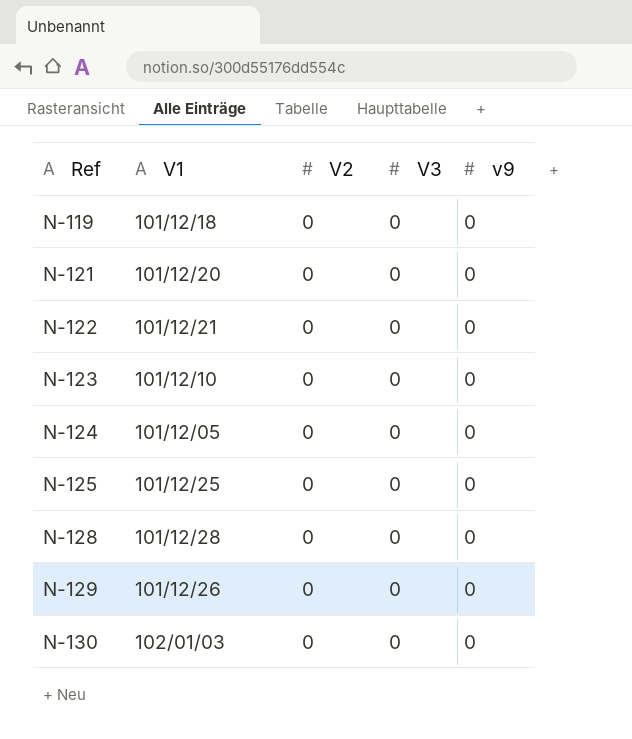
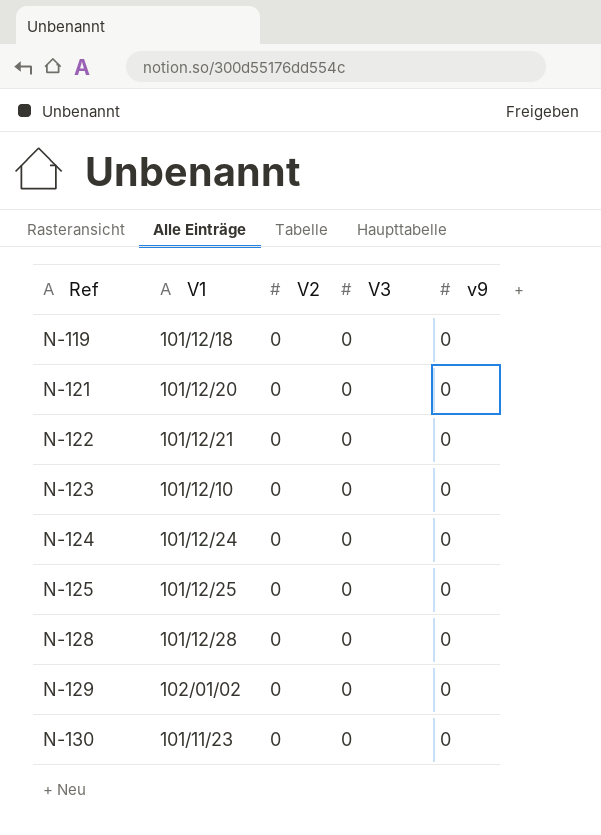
N-124 | V1: 101/12/05 -> 101/12/24
N-129 | V1: 101/12/26 -> 102/01/02
N-130 | V1: 102/01/03 -> 101/11/23

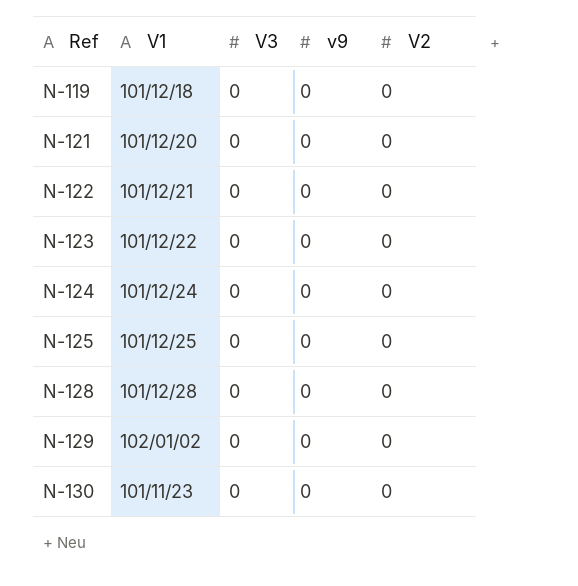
column V2 | position: 3 -> 5
N-123 | V1: 101/12/10 -> 101/12/22

